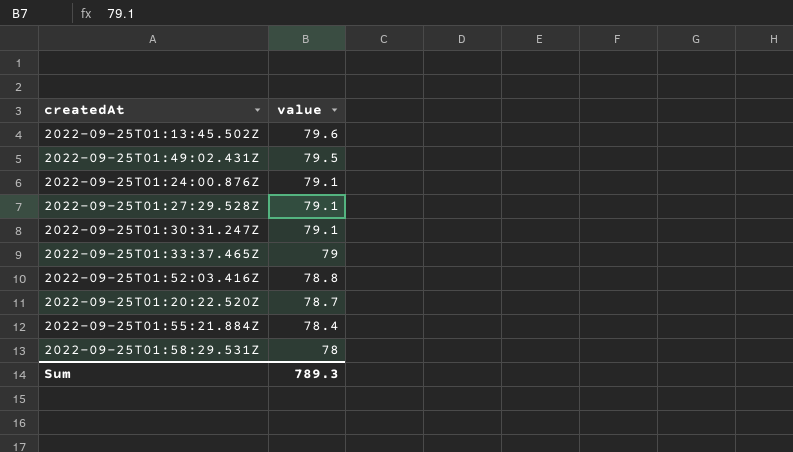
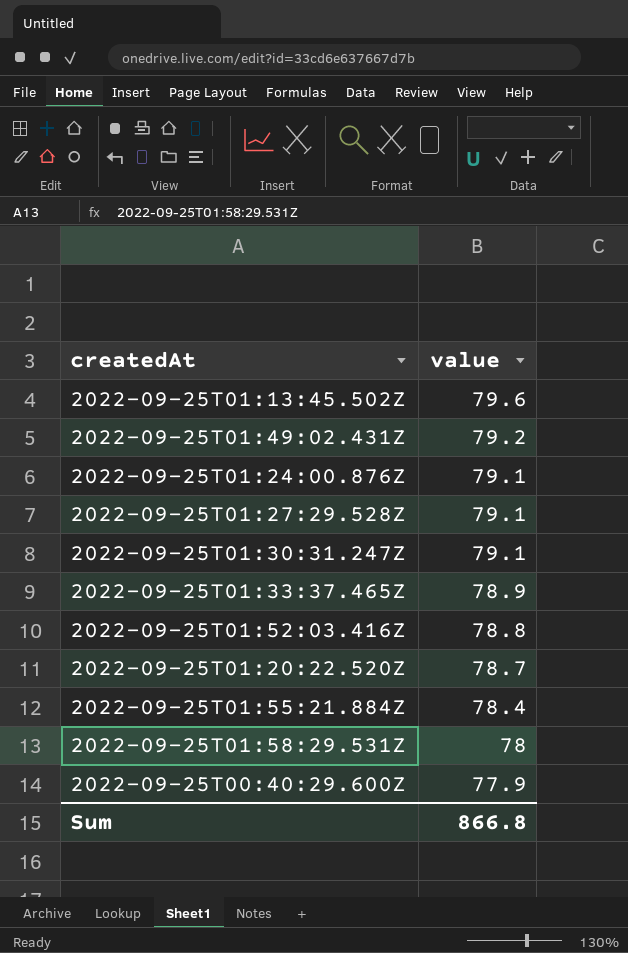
2022-09-25T01:49:02.431Z | value: 79.5 -> 79.2
2022-09-25T01:33:37.465Z | value: 79 -> 78.9
row 2022-09-25T00:40:29.600Z: none -> 77.9
Sum | value: 789.3 -> 866.8

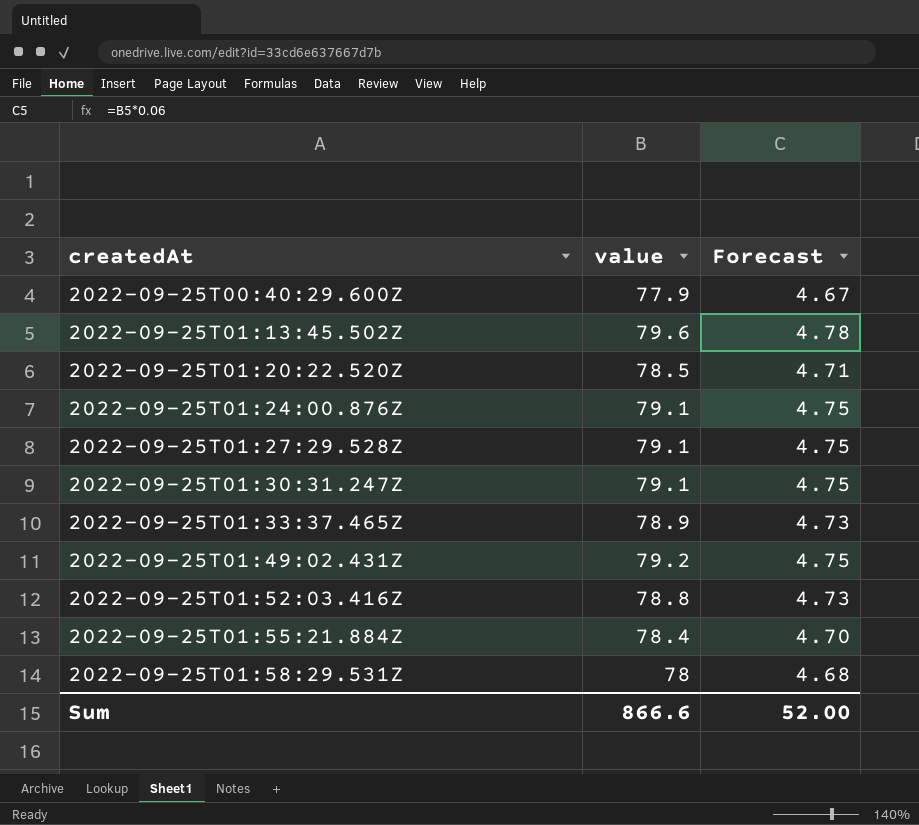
row order: value descending -> createdAt ascending
column Forecast | formula: none -> [value] * 0.06
2022-09-25T01:20:22.520Z | value: 78.7 -> 78.5
Sum | value: 866.8 -> 866.6

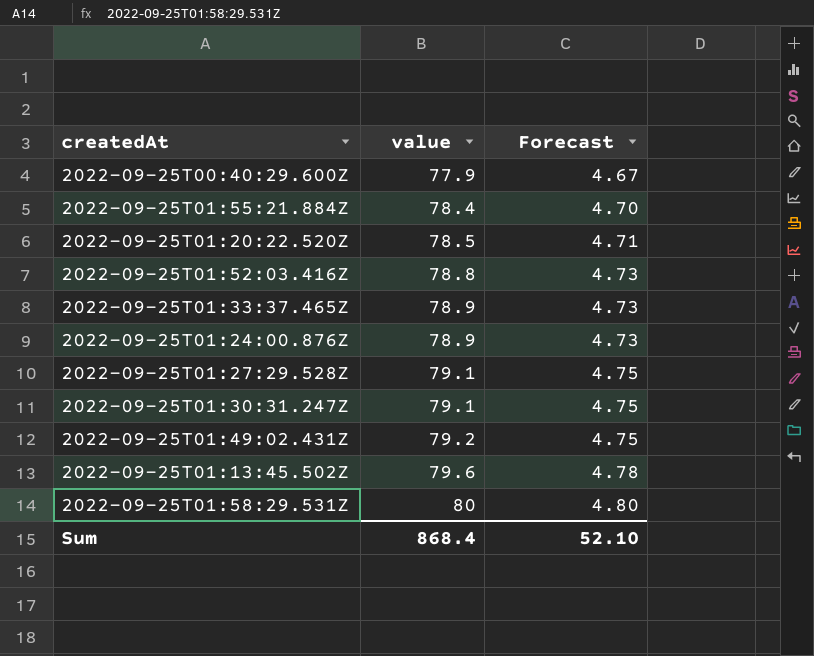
row order: createdAt ascending -> value ascending
2022-09-25T01:24:00.876Z | value: 79.1 -> 78.9
2022-09-25T01:24:00.876Z | Forecast: 4.75 -> 4.73
2022-09-25T01:58:29.531Z | value: 78 -> 80
2022-09-25T01:58:29.531Z | Forecast: 4.68 -> 4.80
Sum | value: 866.6 -> 868.4
Sum | Forecast: 52.00 -> 52.10

